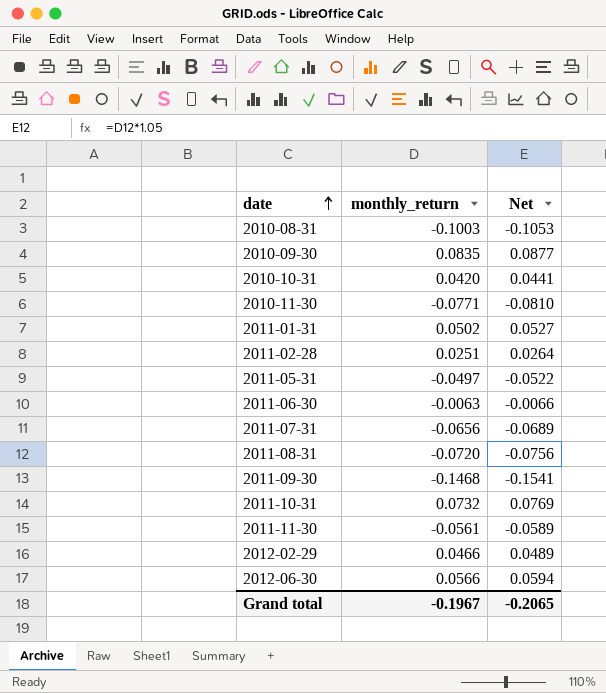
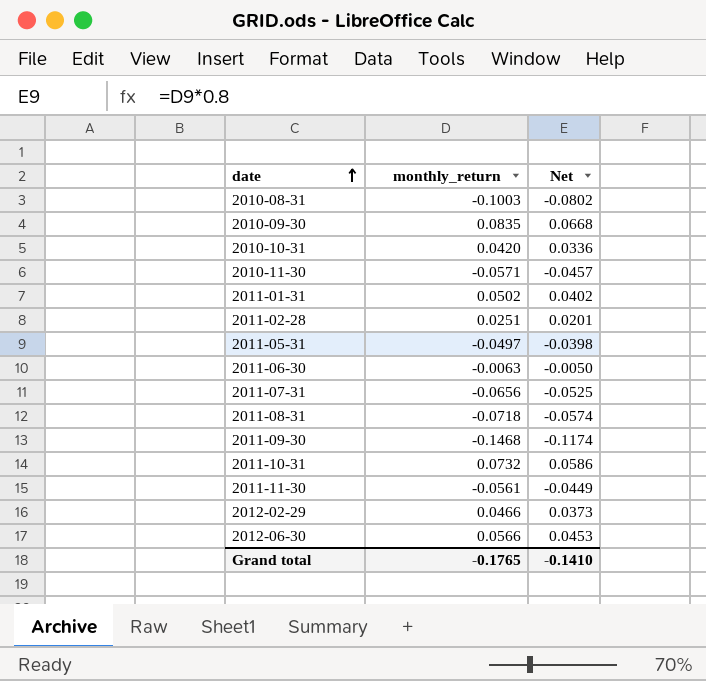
column Net | formula: [monthly_return] * 1.05 -> [monthly_return] * 0.8
2010-11-30 | monthly_return: -0.0771 -> -0.0571
2011-08-31 | monthly_return: -0.0720 -> -0.0718
Grand total | monthly_return: -0.1967 -> -0.1765
Grand total | Net: -0.2065 -> -0.1410

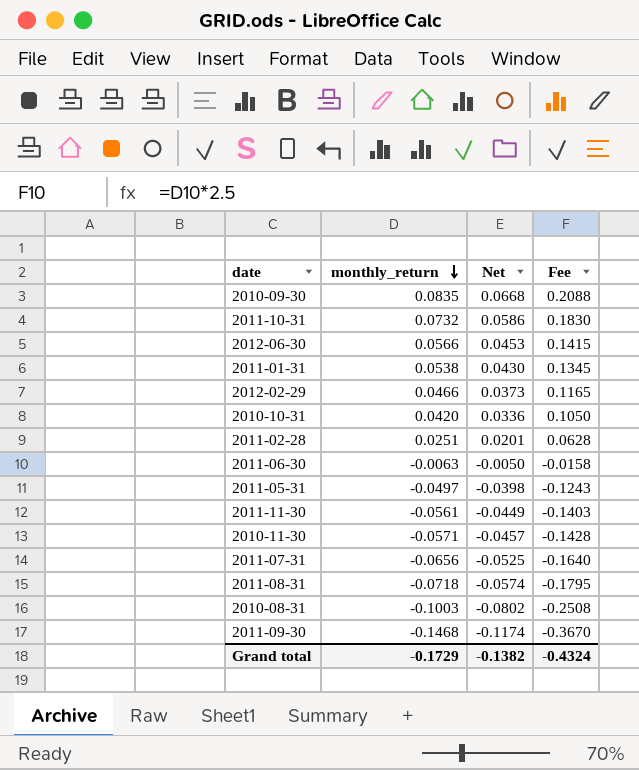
row order: date ascending -> monthly_return descending
column Fee | formula: none -> [monthly_return] * 2.5
2011-01-31 | monthly_return: 0.0502 -> 0.0538
2011-01-31 | Net: 0.0402 -> 0.0430
Grand total | monthly_return: -0.1765 -> -0.1729
Grand total | Net: -0.1410 -> -0.1382

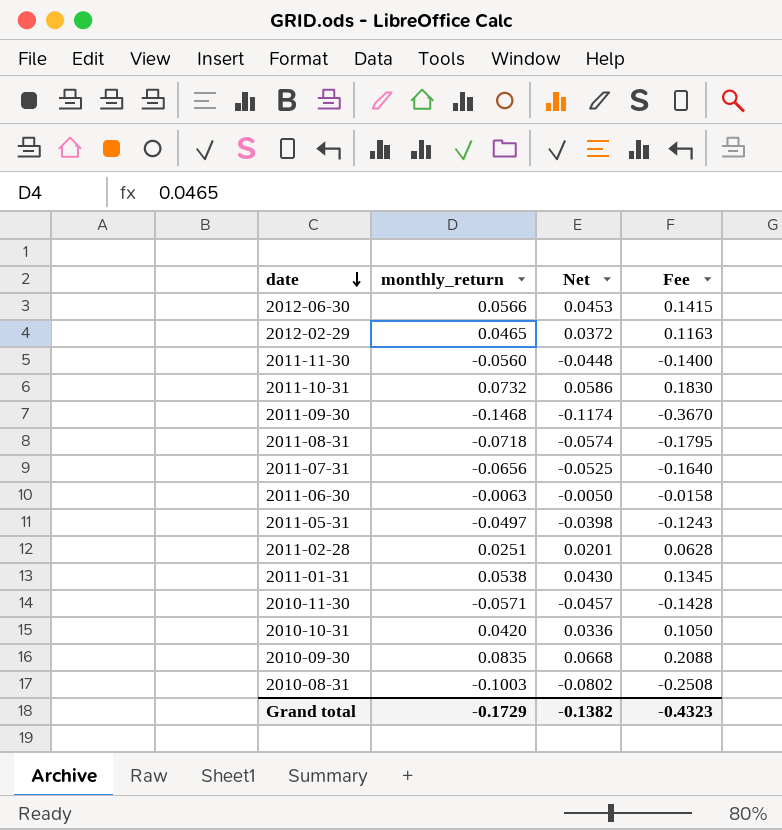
row order: monthly_return descending -> date descending
2012-02-29 | monthly_return: 0.0466 -> 0.0465
2012-02-29 | Net: 0.0373 -> 0.0372
2012-02-29 | Fee: 0.1165 -> 0.1163
2011-11-30 | monthly_return: -0.0561 -> -0.0560
2011-11-30 | Net: -0.0449 -> -0.0448
2011-11-30 | Fee: -0.1403 -> -0.1400
Grand total | Fee: -0.4324 -> -0.4323

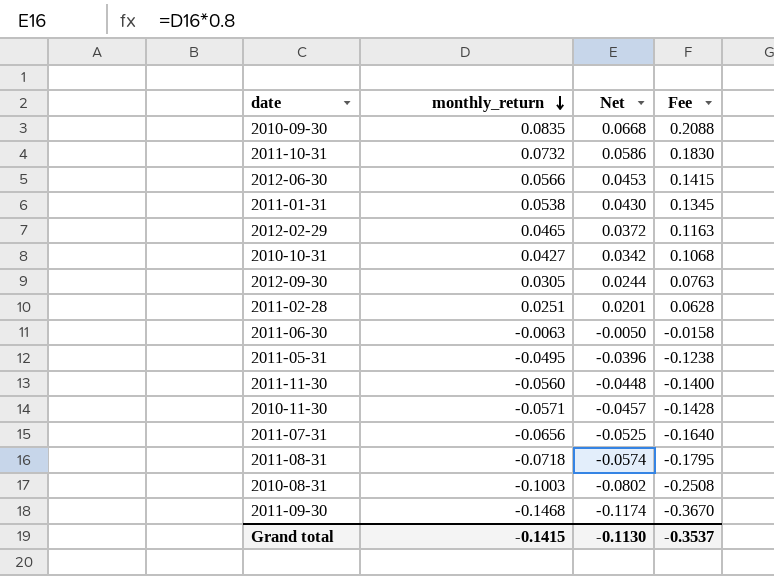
row order: date descending -> monthly_return descending
2010-10-31 | monthly_return: 0.0420 -> 0.0427
2010-10-31 | Net: 0.0336 -> 0.0342
2010-10-31 | Fee: 0.1050 -> 0.1068
row 2012-09-30: none -> 0.0305 | 0.0244 | 0.0763
2011-05-31 | monthly_return: -0.0497 -> -0.0495
2011-05-31 | Net: -0.0398 -> -0.0396
2011-05-31 | Fee: -0.1243 -> -0.1238
Grand total | monthly_return: -0.1729 -> -0.1415
Grand total | Net: -0.1382 -> -0.1130
Grand total | Fee: -0.4323 -> -0.3537

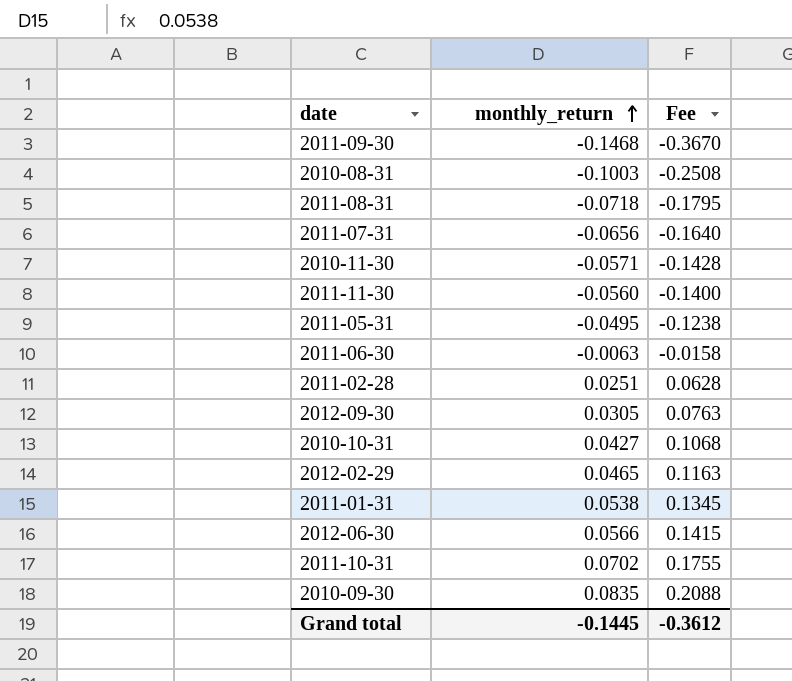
row order: monthly_return descending -> monthly_return ascending
column Net | formula: [monthly_return] * 0.8 -> none
2011-10-31 | monthly_return: 0.0732 -> 0.0702
2011-10-31 | Fee: 0.1830 -> 0.1755
Grand total | monthly_return: -0.1415 -> -0.1445
Grand total | Fee: -0.3537 -> -0.3612

